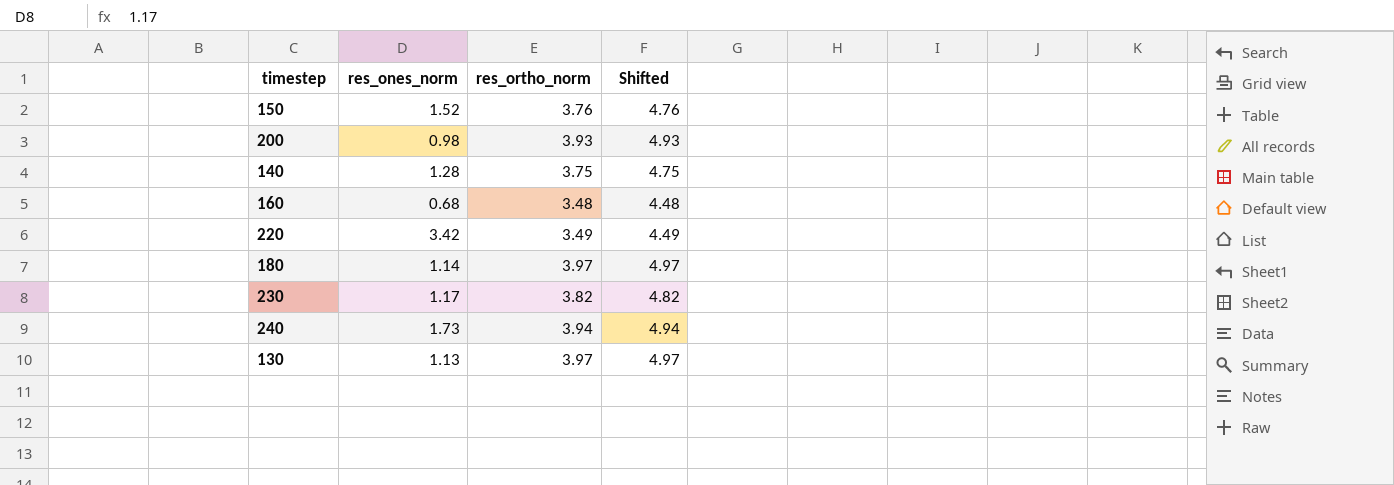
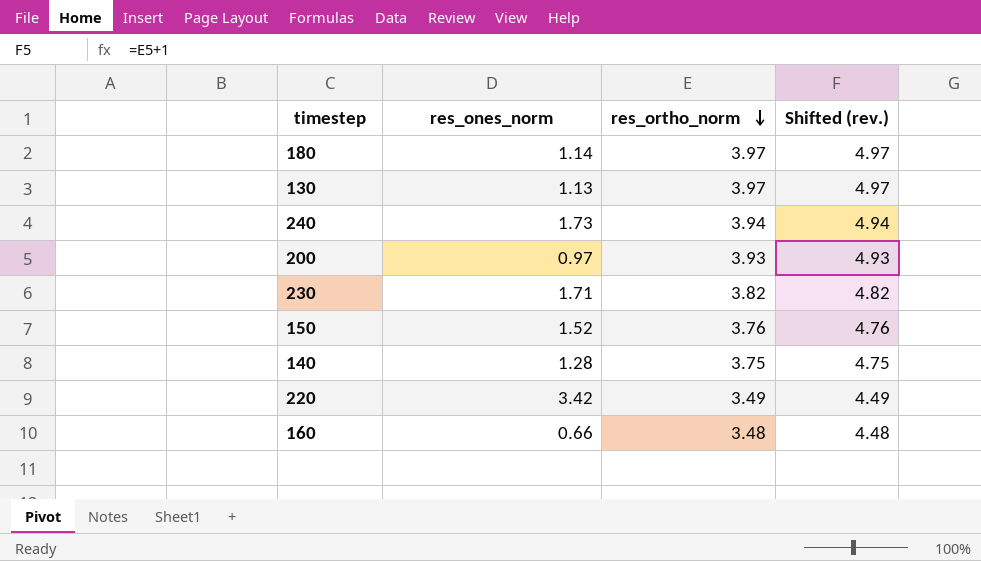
row order: none -> res_ortho_norm descending
column name: Shifted -> Shifted (rev.)
200 | res_ones_norm: 0.98 -> 0.97
230 | res_ones_norm: 1.17 -> 1.71
160 | res_ones_norm: 0.68 -> 0.66

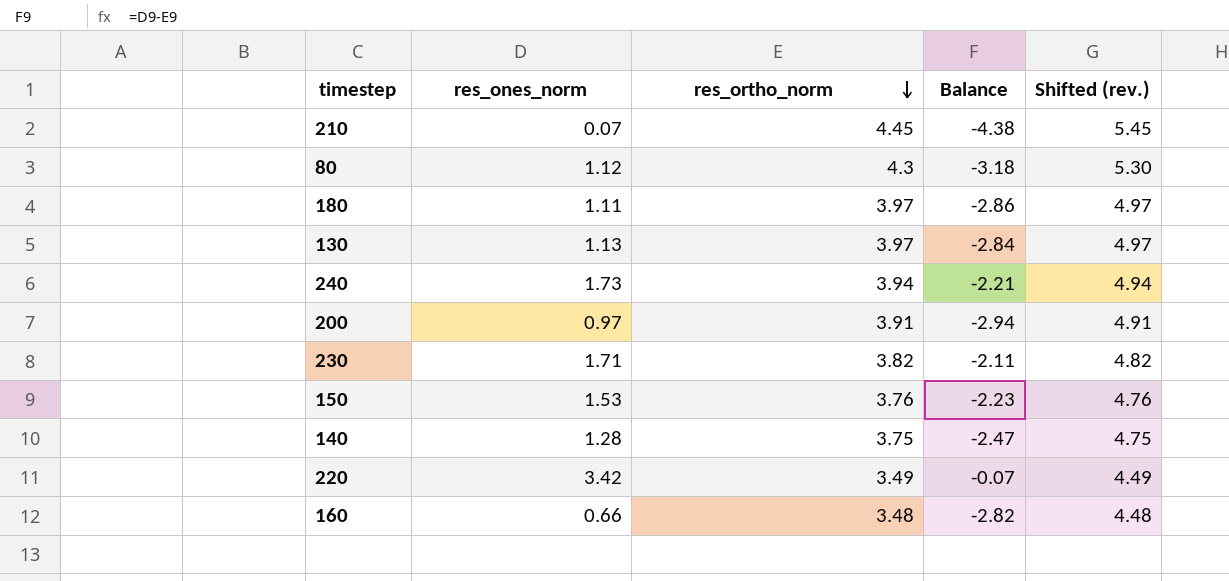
column Balance | formula: none -> [res_ones_norm] - [res_ortho_norm]
row 210: none -> 0.07 | 4.45 | -4.38 | 5.45
row 80: none -> 1.12 | 4.3 | -3.18 | 5.30
180 | res_ones_norm: 1.14 -> 1.11
200 | res_ortho_norm: 3.93 -> 3.91
200 | Shifted (rev.): 4.93 -> 4.91
150 | res_ones_norm: 1.52 -> 1.53

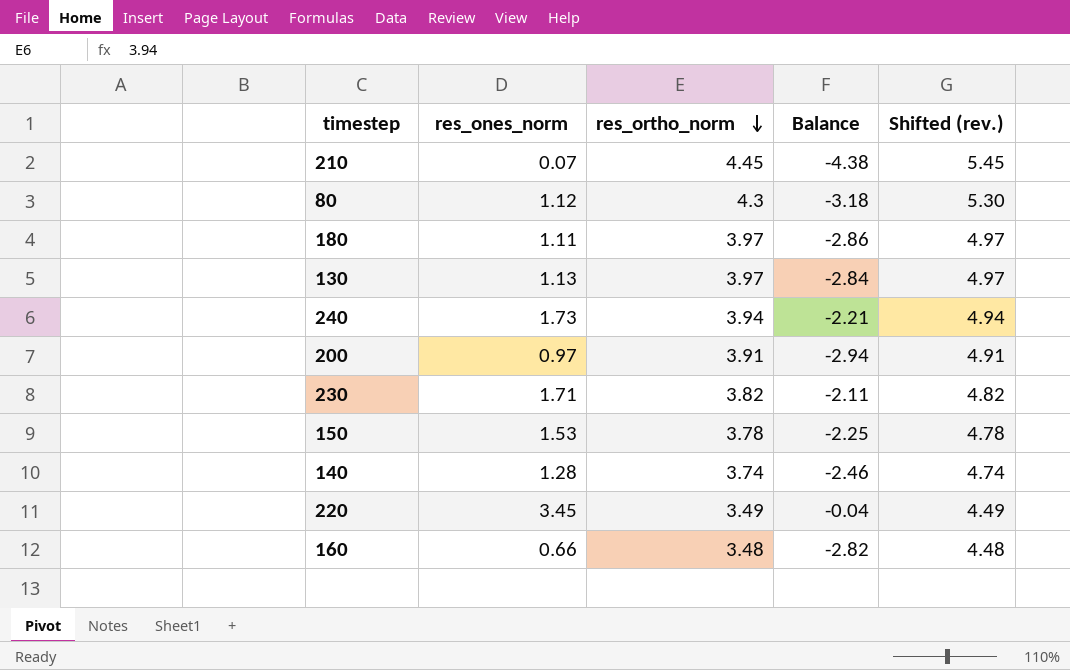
150 | res_ortho_norm: 3.76 -> 3.78
150 | Balance: -2.23 -> -2.25
150 | Shifted (rev.): 4.76 -> 4.78
140 | res_ortho_norm: 3.75 -> 3.74
140 | Balance: -2.47 -> -2.46
140 | Shifted (rev.): 4.75 -> 4.74
220 | res_ones_norm: 3.42 -> 3.45
220 | Balance: -0.07 -> -0.04

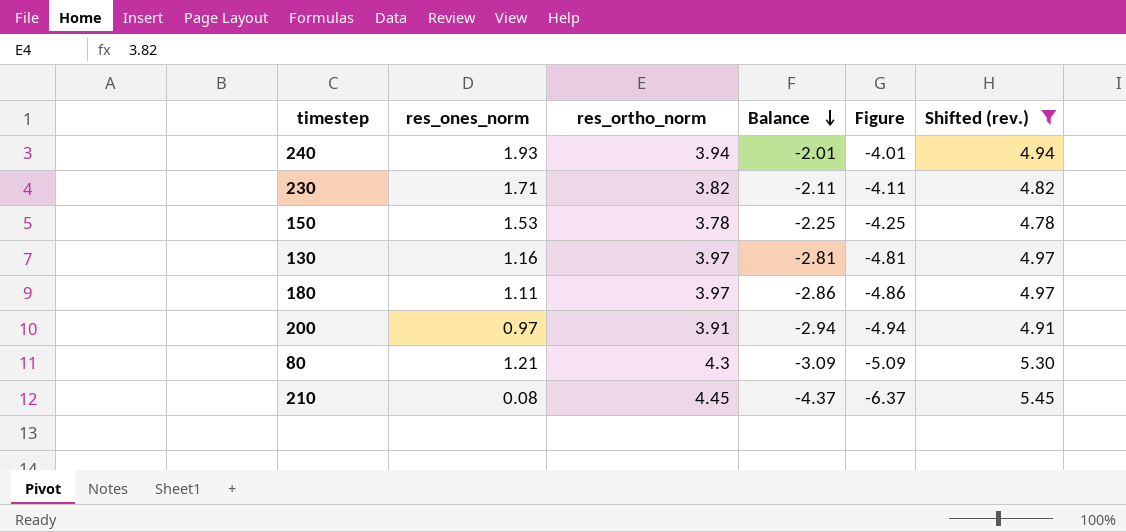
filter: none -> Shifted (rev.) >= 4.78
row order: res_ortho_norm descending -> Balance descending
column Figure | formula: none -> [Balance] - 2
240 | res_ones_norm: 1.73 -> 1.93
240 | Balance: -2.21 -> -2.01
130 | res_ones_norm: 1.13 -> 1.16
130 | Balance: -2.84 -> -2.81
80 | res_ones_norm: 1.12 -> 1.21
80 | Balance: -3.18 -> -3.09
210 | res_ones_norm: 0.07 -> 0.08
210 | Balance: -4.38 -> -4.37

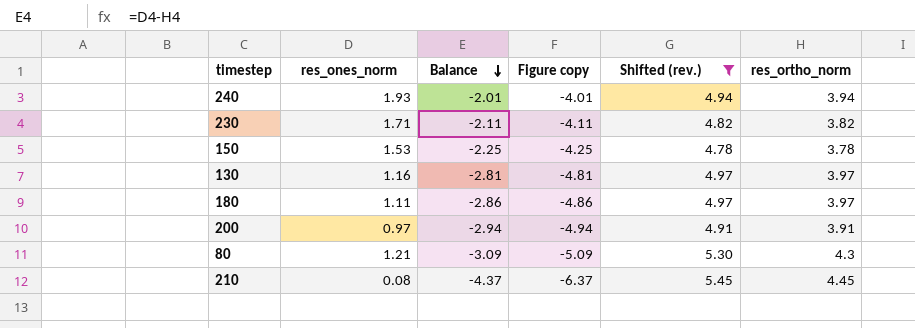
column name: Figure -> Figure copy
column res_ortho_norm | position: 3 -> 6

